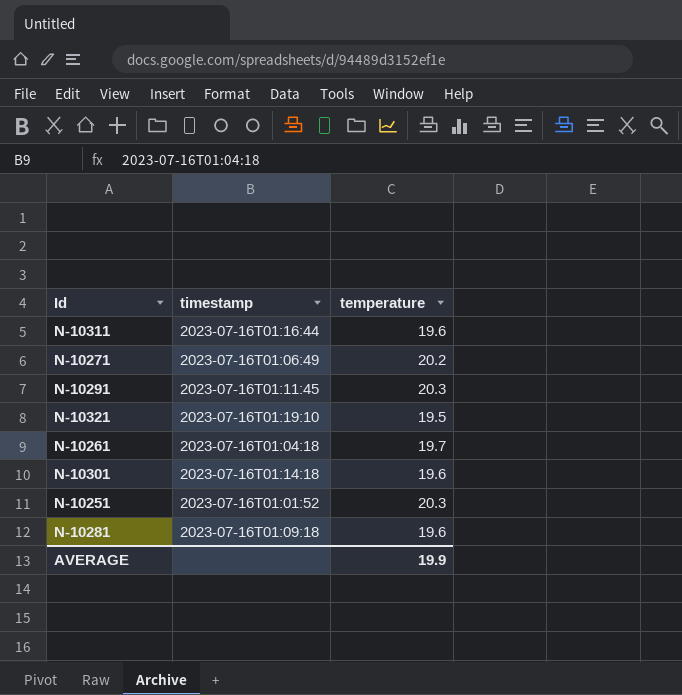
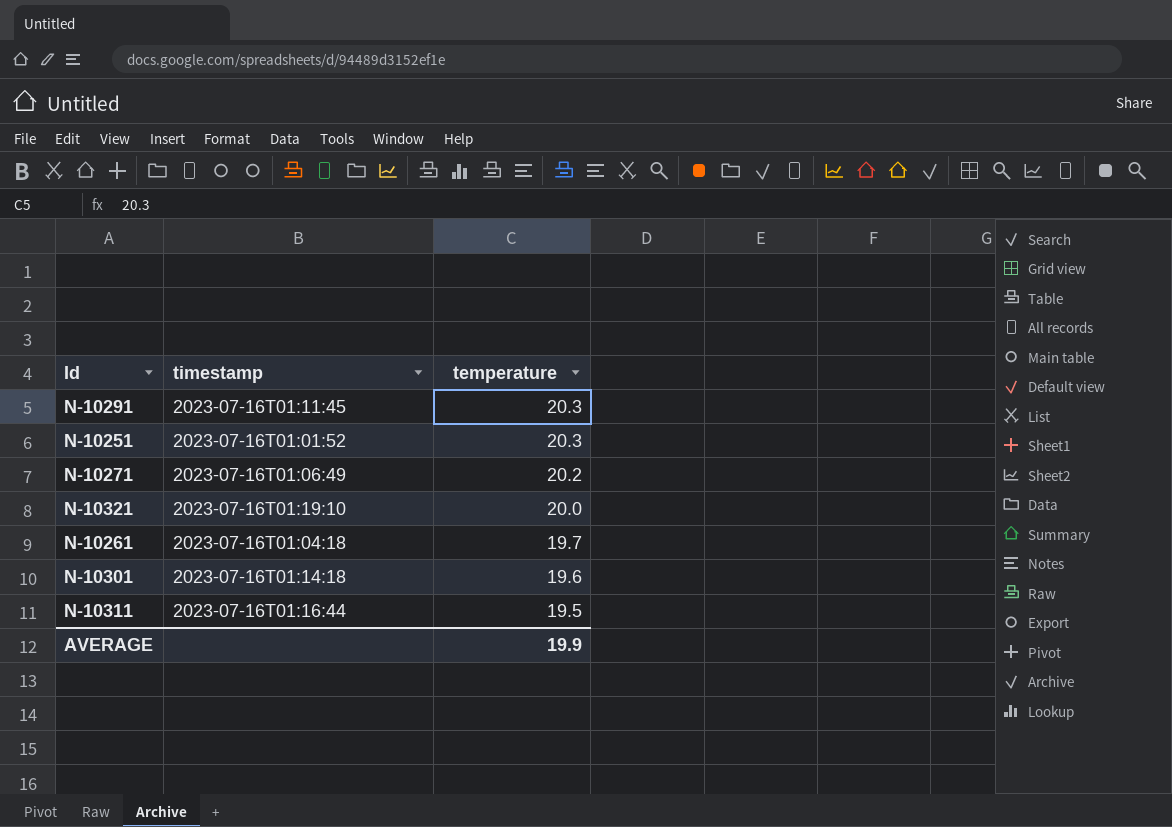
row order: none -> temperature descending
row N-10281: 2023-07-16T01:09:18 | 19.6 -> none
N-10321 | temperature: 19.5 -> 20.0
N-10311 | temperature: 19.6 -> 19.5

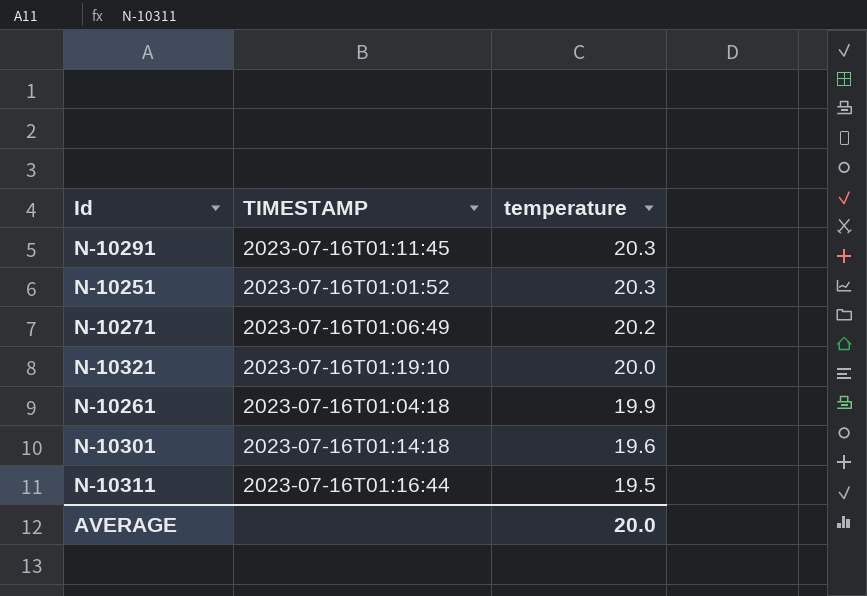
column name: timestamp -> TIMESTAMP
N-10261 | temperature: 19.7 -> 19.9
AVERAGE | temperature: 19.9 -> 20.0

